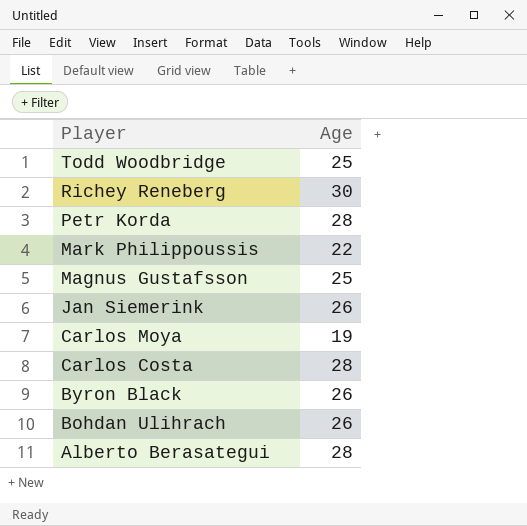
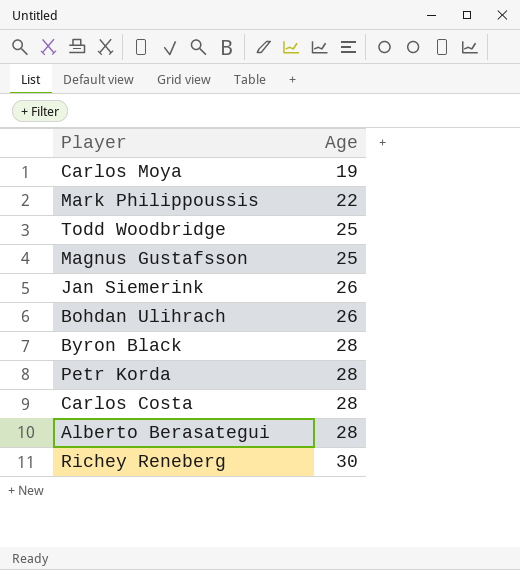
row order: Player descending -> Age ascending
Byron Black | Age: 26 -> 28

